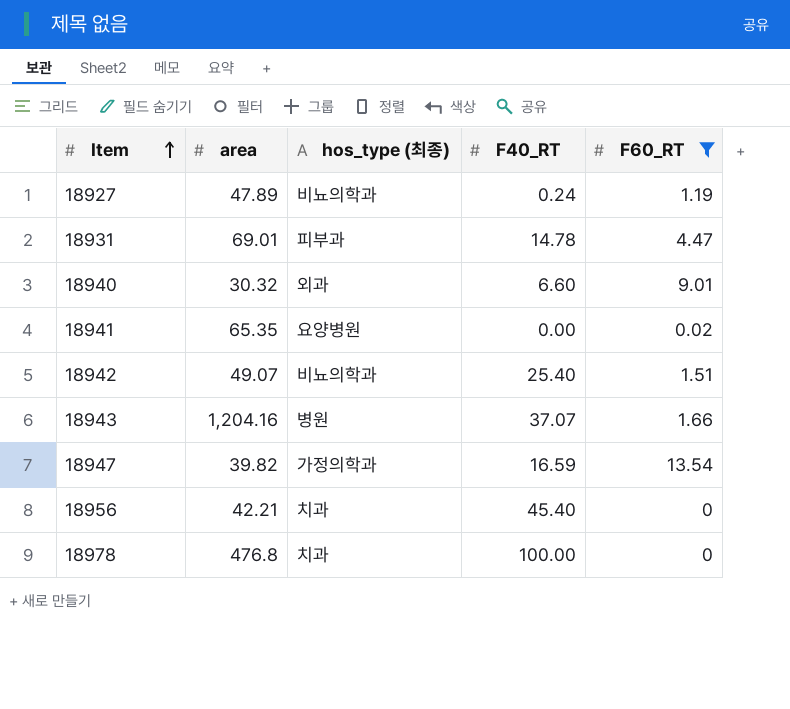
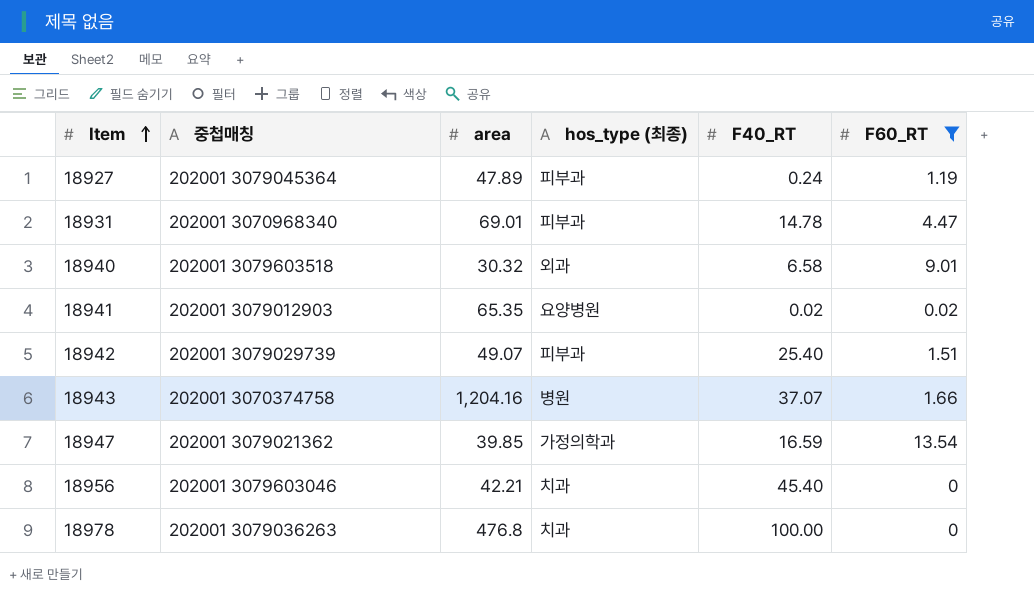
column 중첩매칭 | position: none -> 2
18927 | hos_type (최종): 비뇨의학과 -> 피부과
18940 | F40_RT: 6.60 -> 6.58
18941 | F40_RT: 0.00 -> 0.02
18942 | hos_type (최종): 비뇨의학과 -> 피부과
18947 | area: 39.82 -> 39.85

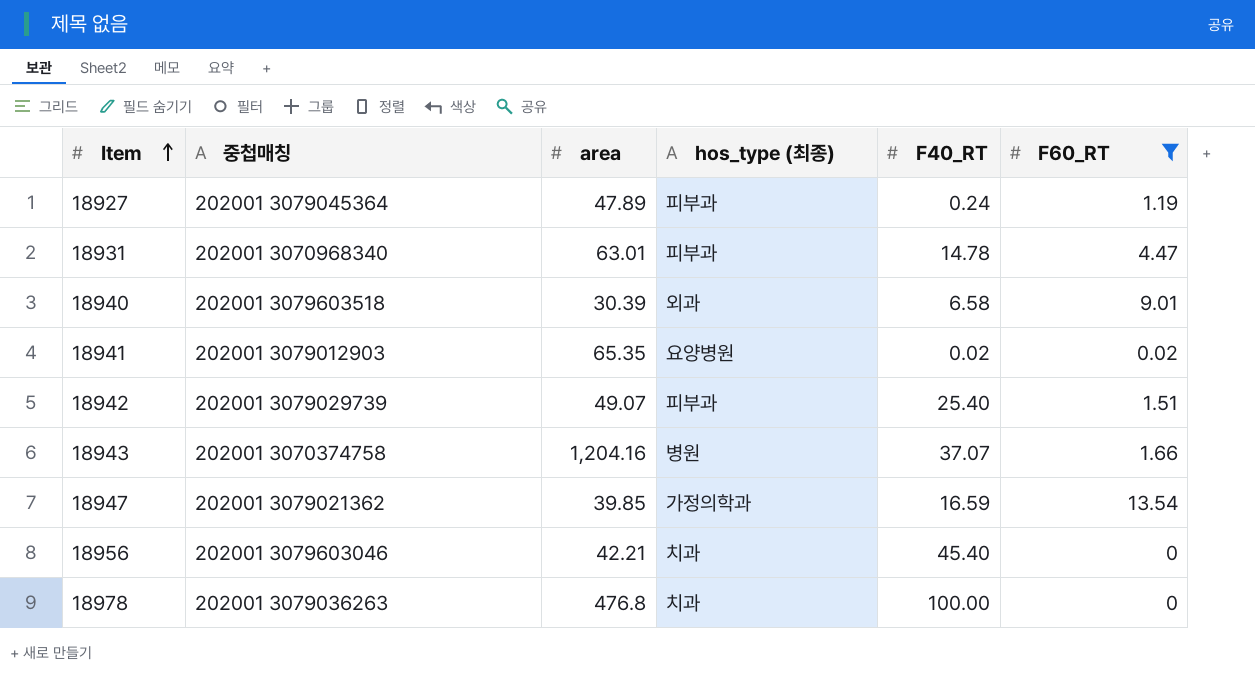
18931 | area: 69.01 -> 63.01
18940 | area: 30.32 -> 30.39

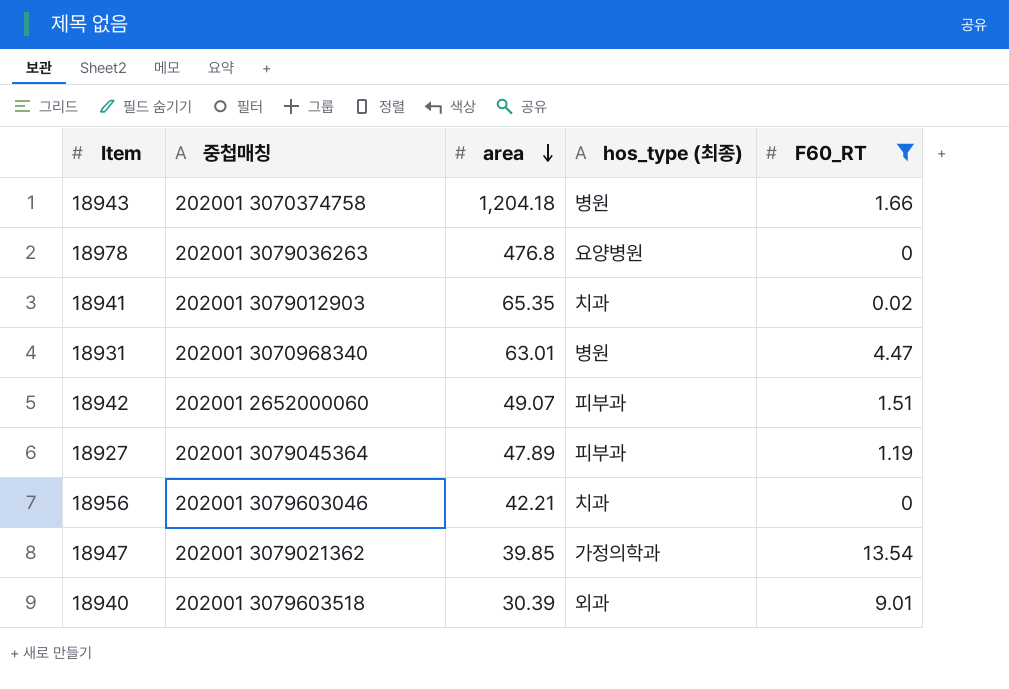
row order: Item ascending -> area descending
column F40_RT | position: 5 -> none
18943 | area: 1,204.16 -> 1,204.18
18978 | hos_type (최종): 치과 -> 요양병원
18941 | hos_type (최종): 요양병원 -> 치과
18931 | hos_type (최종): 피부과 -> 병원
18942 | 중첩매칭: 202001 3079029739 -> 202001 2652000060

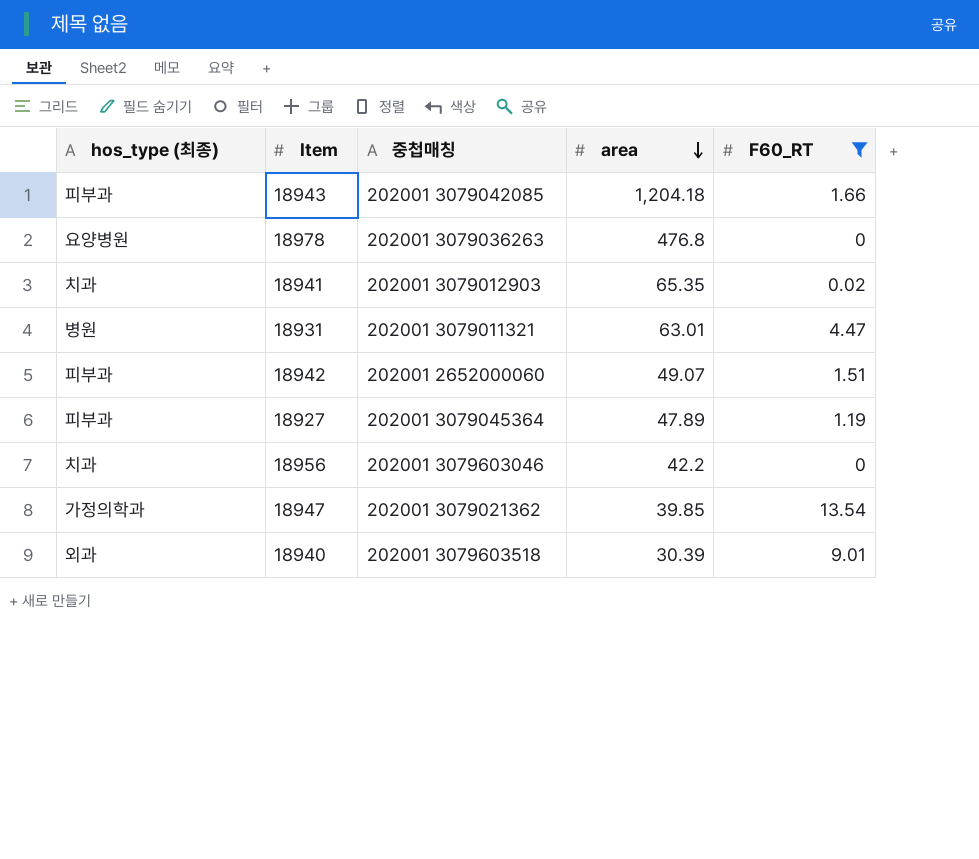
column hos_type (최종) | position: 4 -> 1
18943 | hos_type (최종): 병원 -> 피부과
18943 | 중첩매칭: 202001 3070374758 -> 202001 3079042085
18931 | 중첩매칭: 202001 3070968340 -> 202001 3079011321
18956 | area: 42.21 -> 42.2

